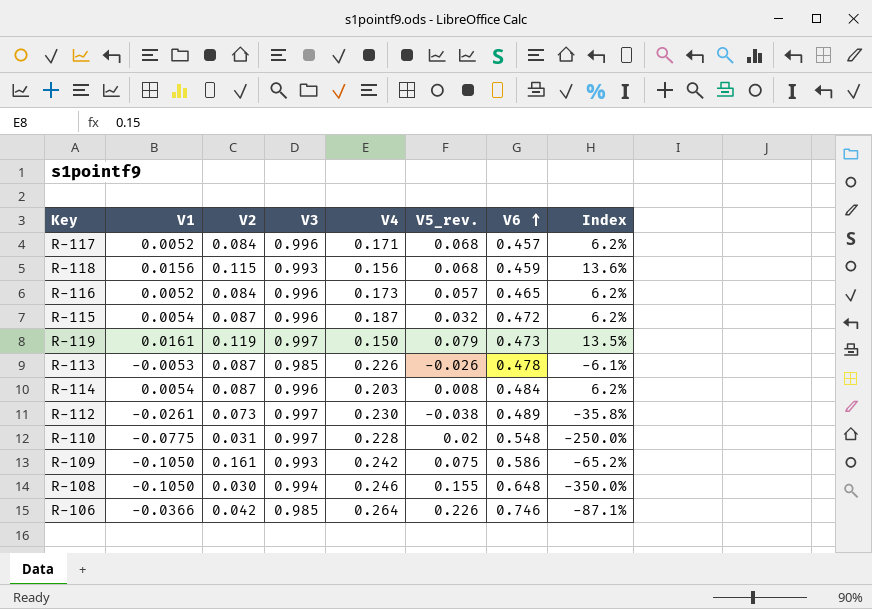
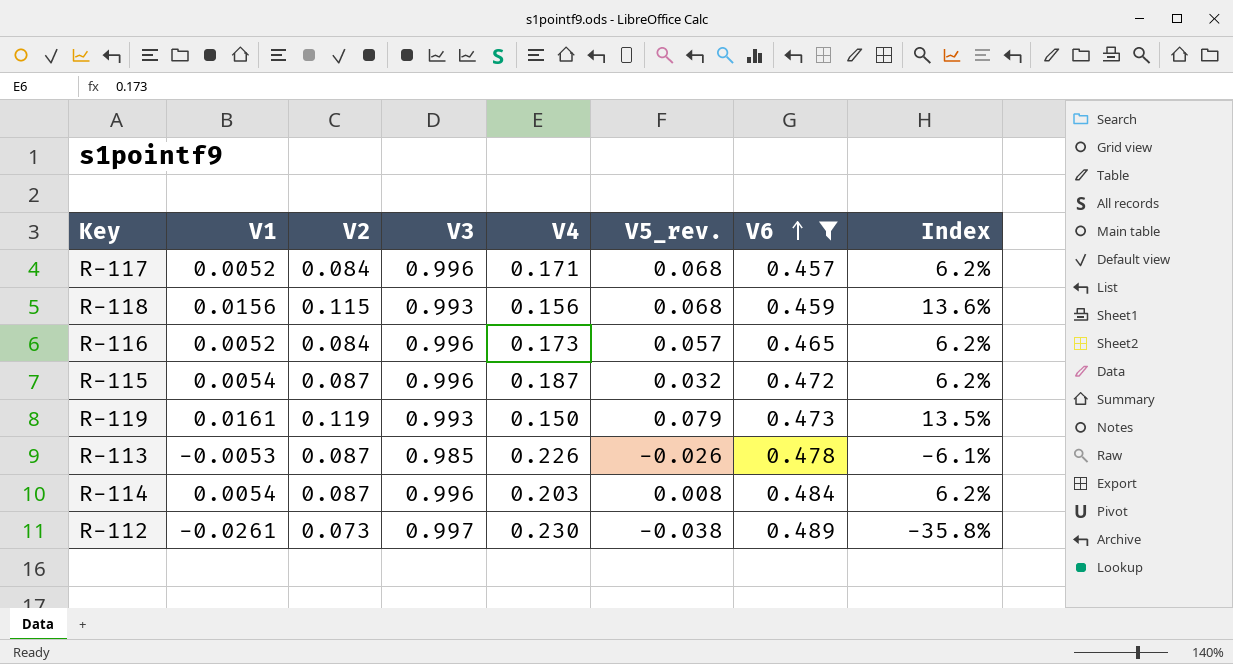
filter: none -> V6 <= 0.489
R-119 | V3: 0.997 -> 0.993

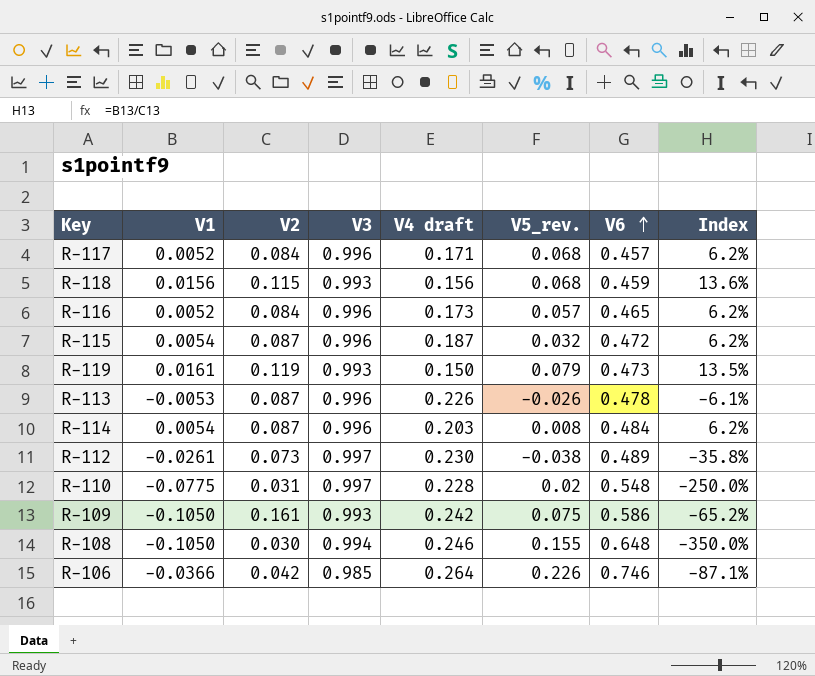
filter: V6 <= 0.489 -> none
column name: V4 -> V4 draft
R-113 | V3: 0.985 -> 0.996

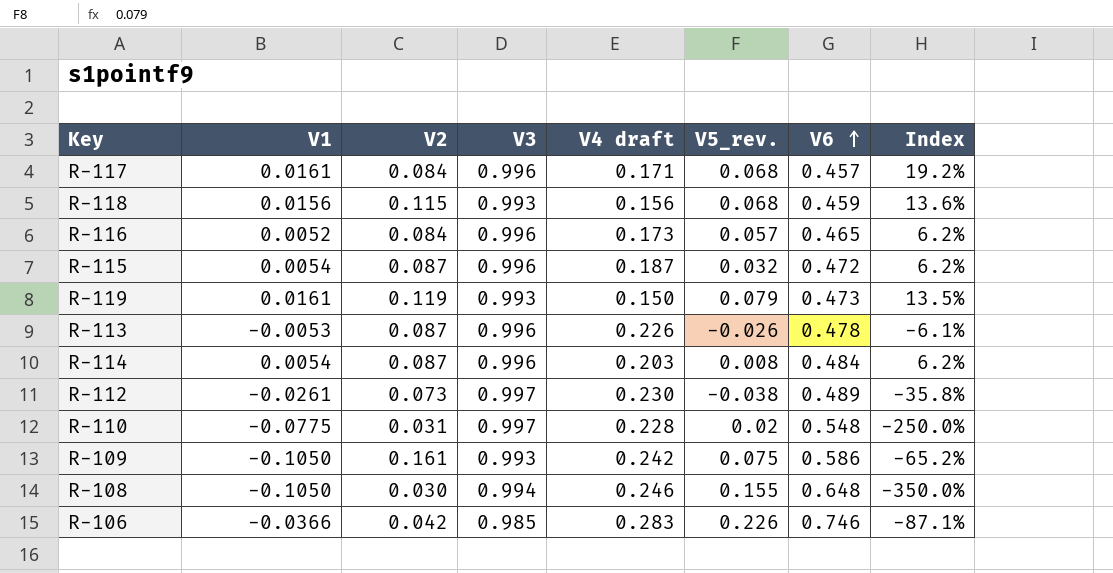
R-117 | V1: 0.0052 -> 0.0161
R-117 | Index: 6.2% -> 19.2%
R-106 | V4 draft: 0.264 -> 0.283

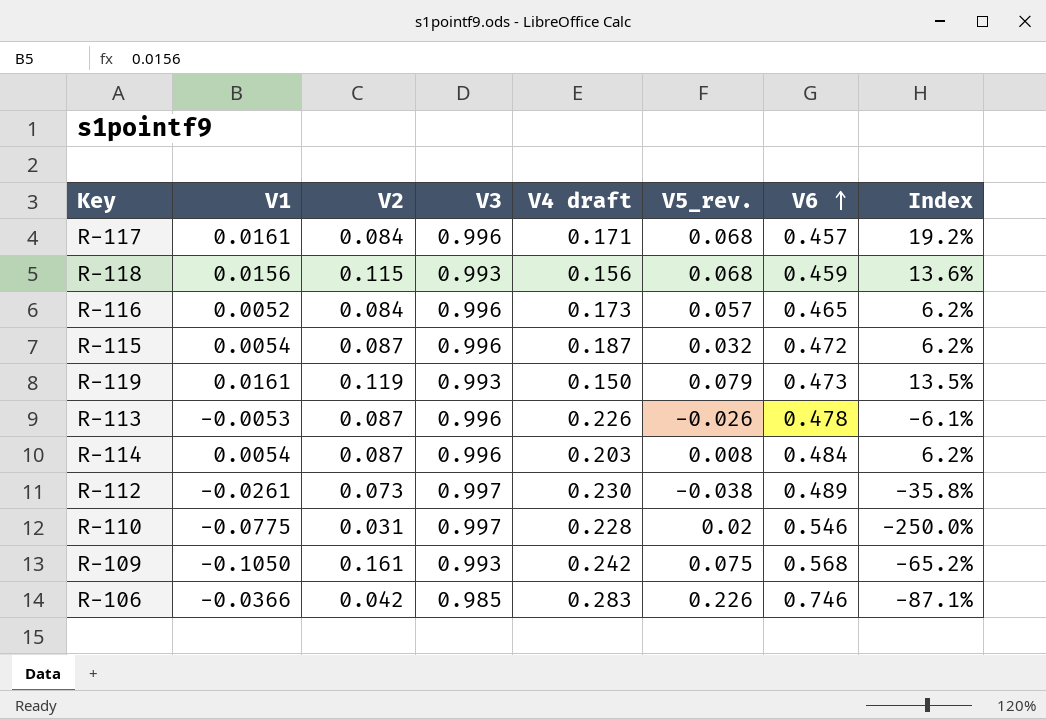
row R-108: -0.1050 | 0.030 | 0.994 | 0.246 | 0.155 | 0.648 | -350.0% -> none
R-110 | V6: 0.548 -> 0.546
R-109 | V6: 0.586 -> 0.568

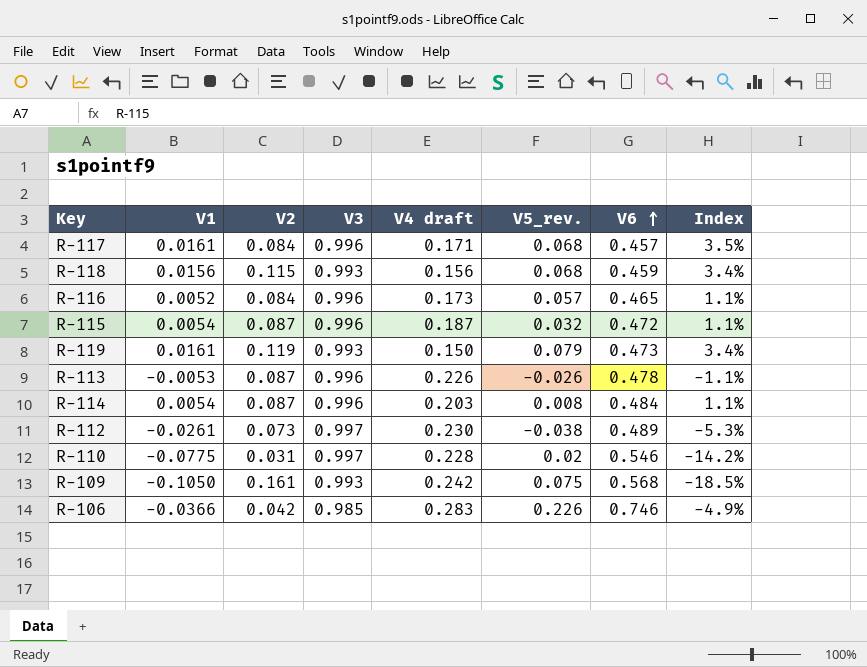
column Index | formula: [V1] / [V2] -> [V1] / [V6]

